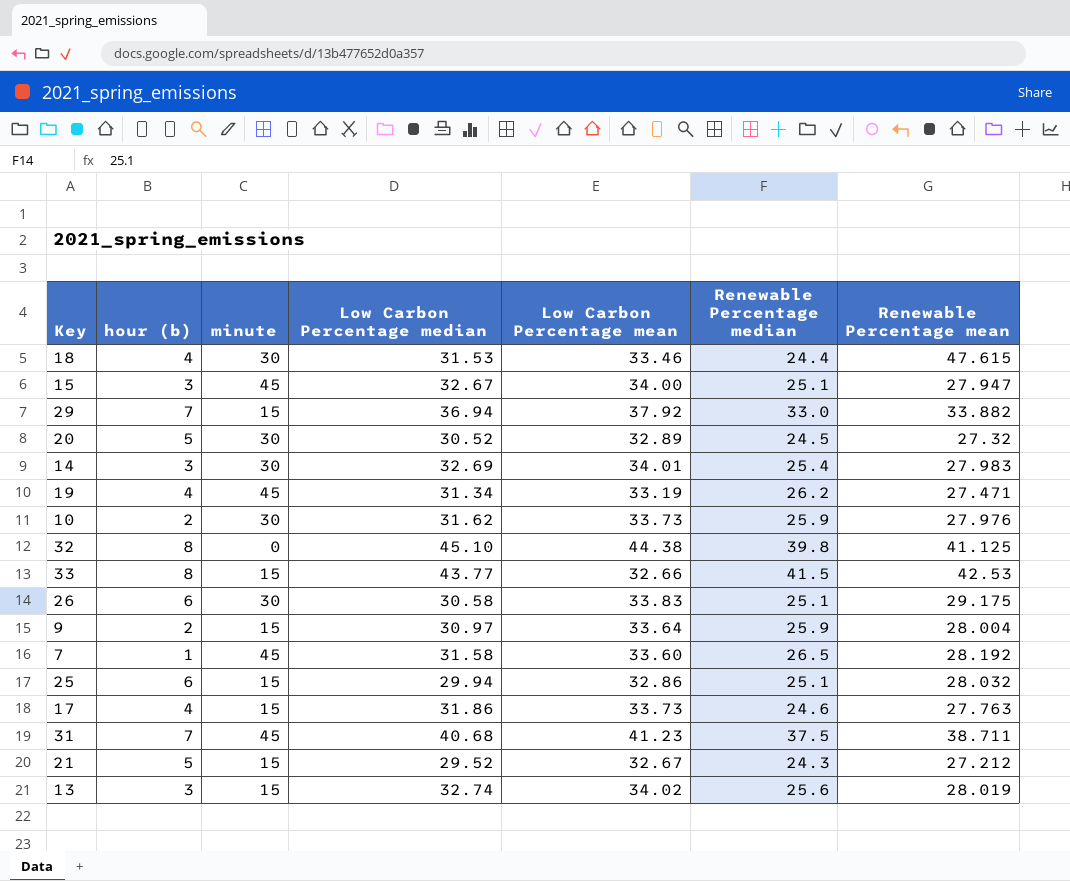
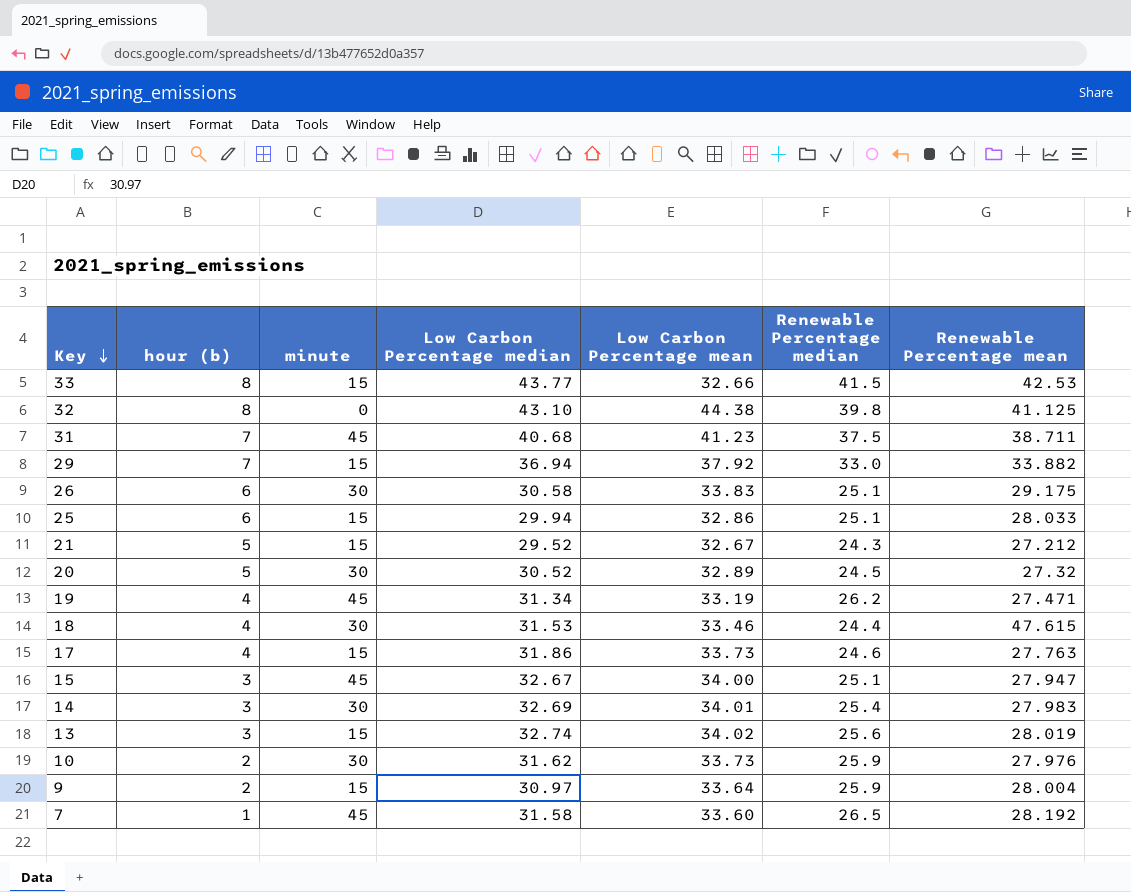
row order: none -> Key descending
32 | Low Carbon Percentage median: 45.10 -> 43.10
25 | Renewable Percentage mean: 28.032 -> 28.033

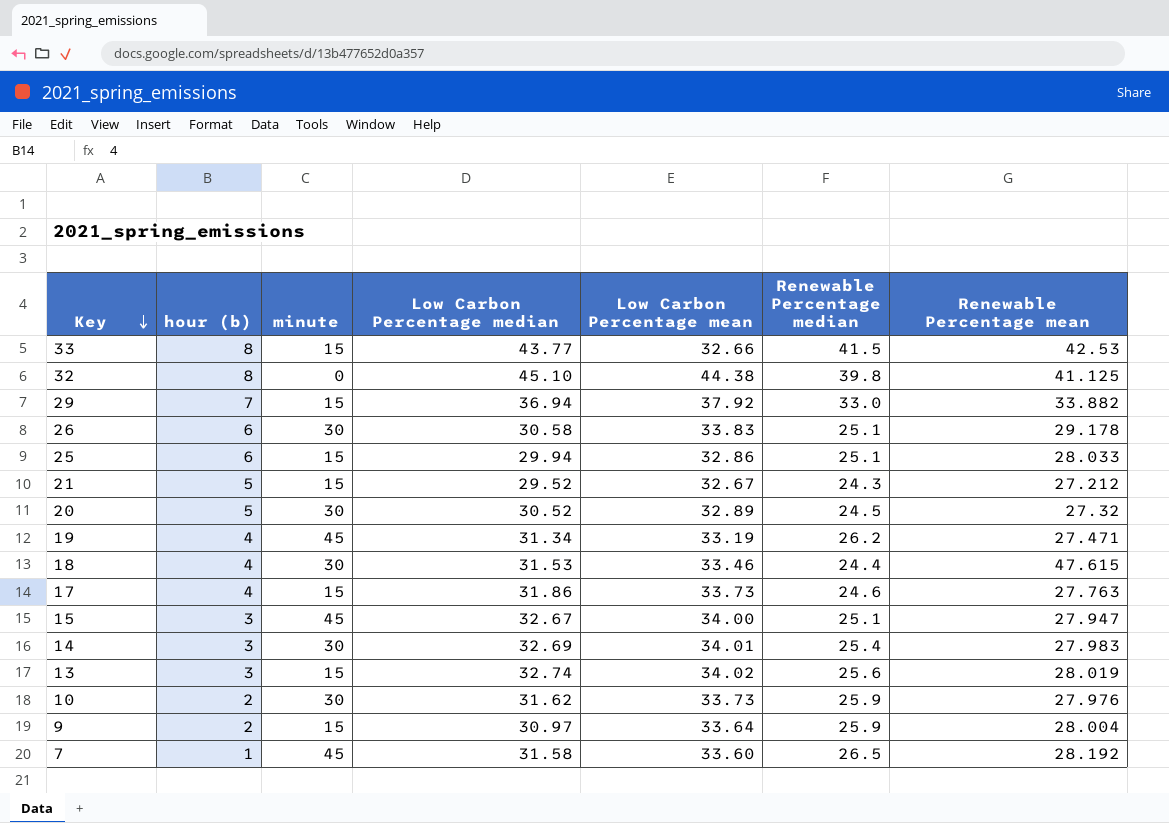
row 31: 7 | 45 | 40.68 | 41.23 | 37.5 | 38.711 -> none
32 | Low Carbon Percentage median: 43.10 -> 45.10
26 | Renewable Percentage mean: 29.175 -> 29.178

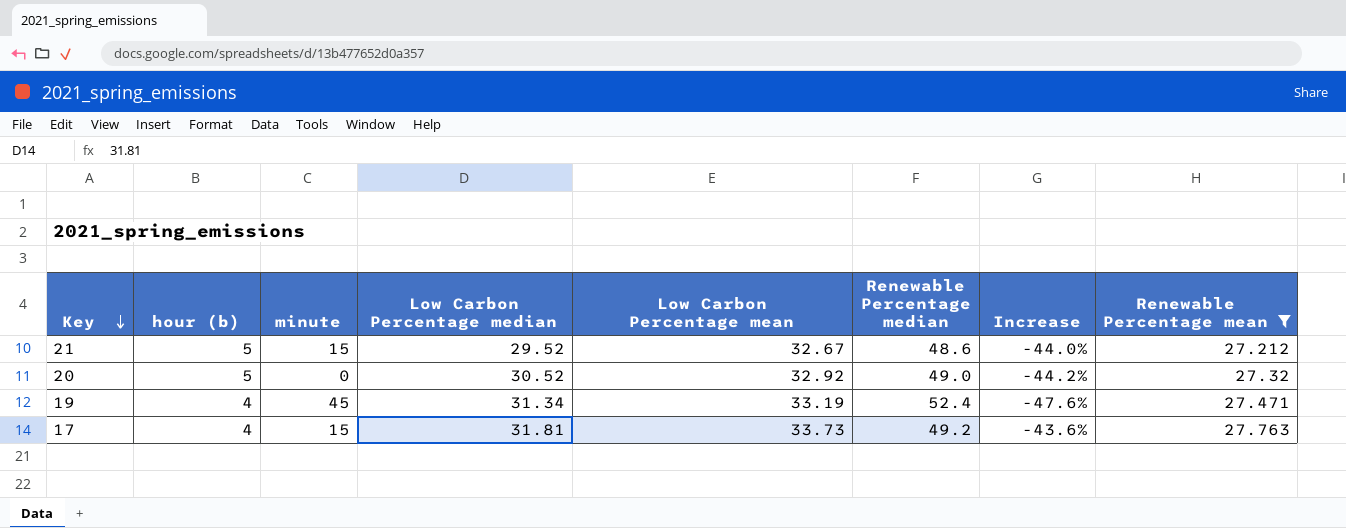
filter: none -> Renewable Percentage mean <= 27.763
column Increase | formula: none -> ([Renewable Percentage mean] - [Renewable Percentage median]) / [Renewable Percentage median]
21 | Renewable Percentage median: 24.3 -> 48.6
20 | minute: 30 -> 0
20 | Low Carbon Percentage mean: 32.89 -> 32.92
20 | Renewable Percentage median: 24.5 -> 49.0
19 | Renewable Percentage median: 26.2 -> 52.4
17 | Low Carbon Percentage median: 31.86 -> 31.81
17 | Renewable Percentage median: 24.6 -> 49.2

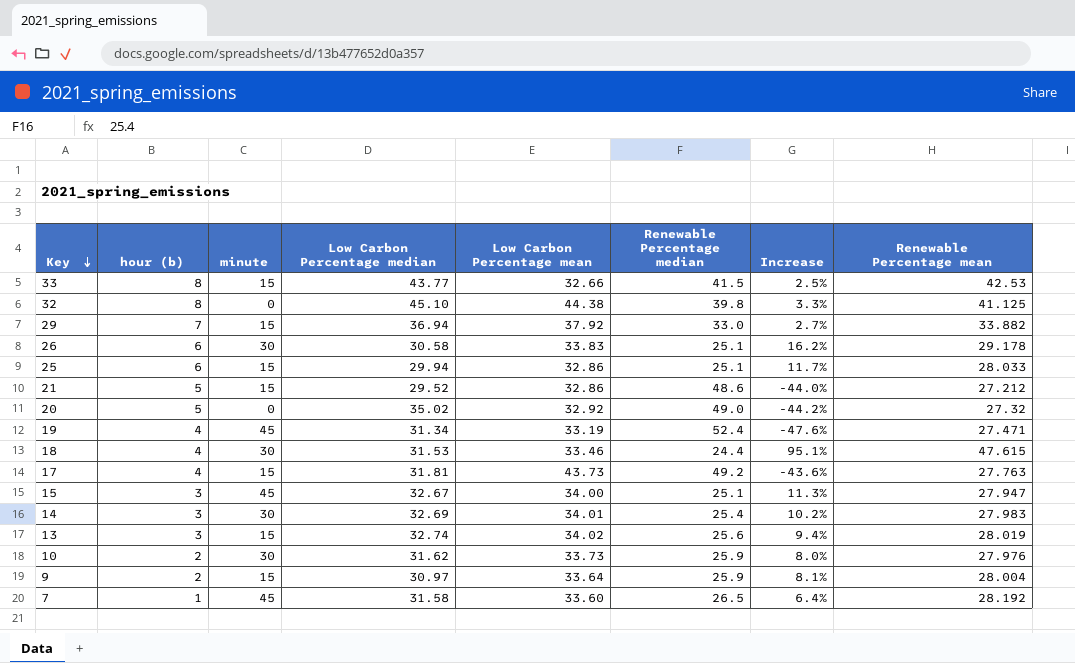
filter: Renewable Percentage mean <= 27.763 -> none
21 | Low Carbon Percentage mean: 32.67 -> 32.86
20 | Low Carbon Percentage median: 30.52 -> 35.02
17 | Low Carbon Percentage mean: 33.73 -> 43.73

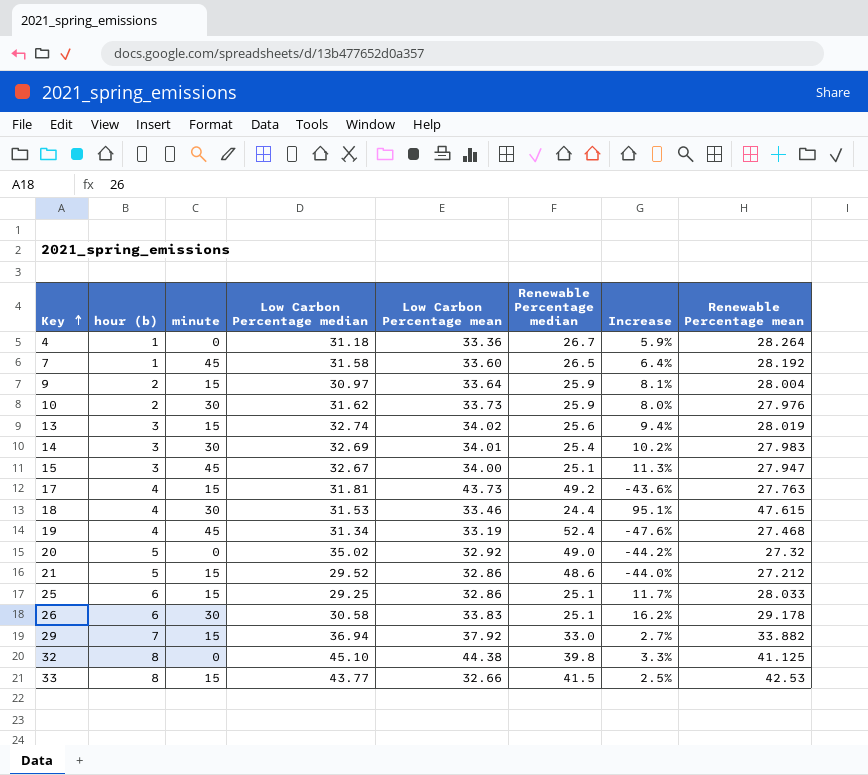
row order: Key descending -> Key ascending
row 4: none -> 1 | 0 | 31.18 | 33.36 | 26.7 | 5.9% | 28.264
19 | Renewable Percentage mean: 27.471 -> 27.468
25 | Low Carbon Percentage median: 29.94 -> 29.25

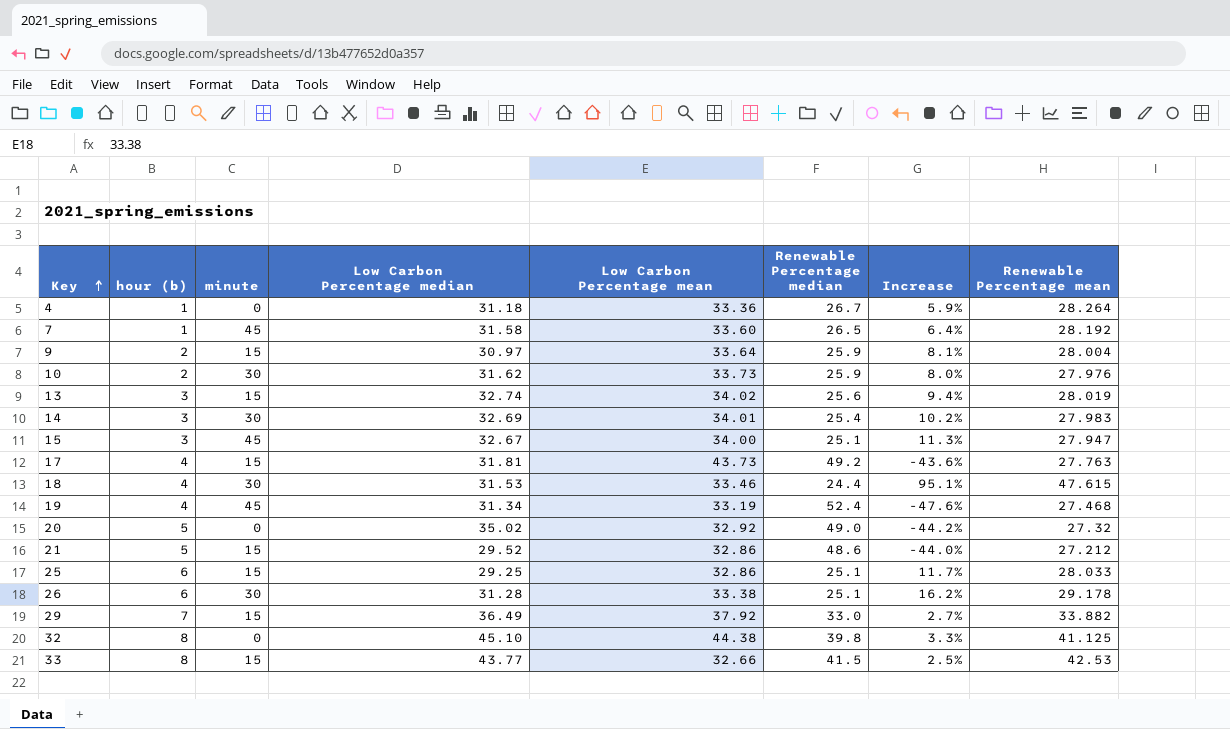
26 | Low Carbon Percentage median: 30.58 -> 31.28
26 | Low Carbon Percentage mean: 33.83 -> 33.38
29 | Low Carbon Percentage median: 36.94 -> 36.49

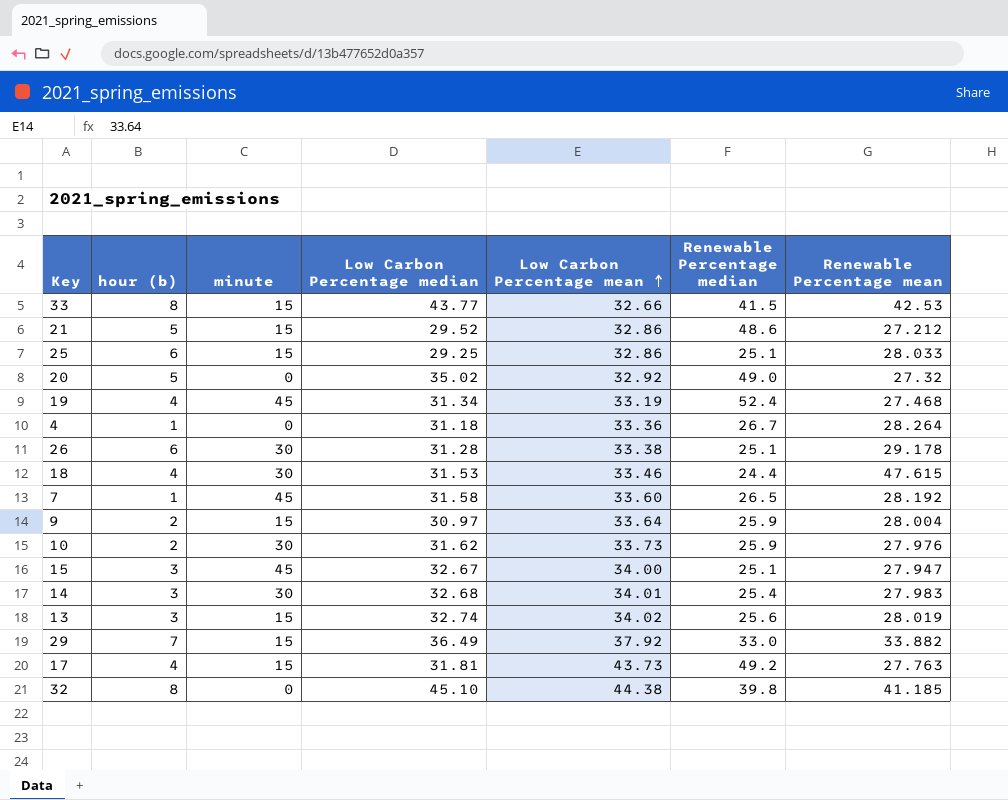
row order: Key ascending -> Low Carbon Percentage mean ascending
column Increase | formula: ([Renewable Percentage mean] - [Renewable Percentage median]) / [Renewable Percentage median] -> none
14 | Low Carbon Percentage median: 32.69 -> 32.68
32 | Renewable Percentage mean: 41.125 -> 41.185

